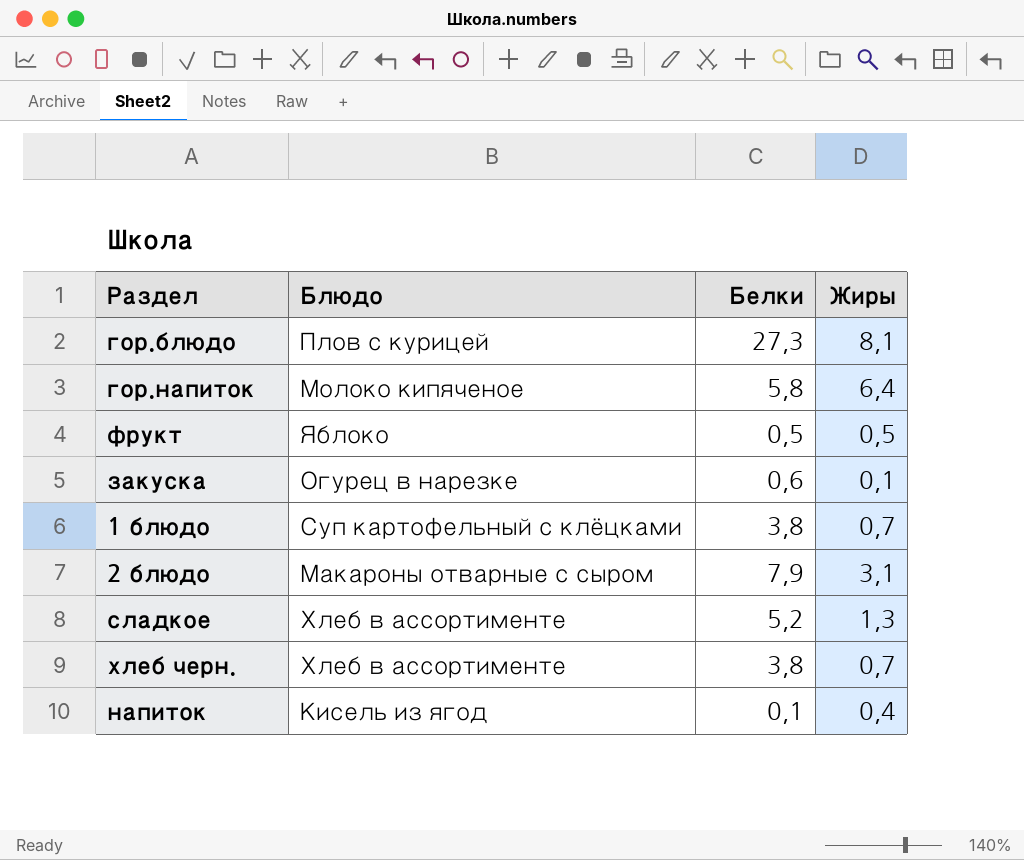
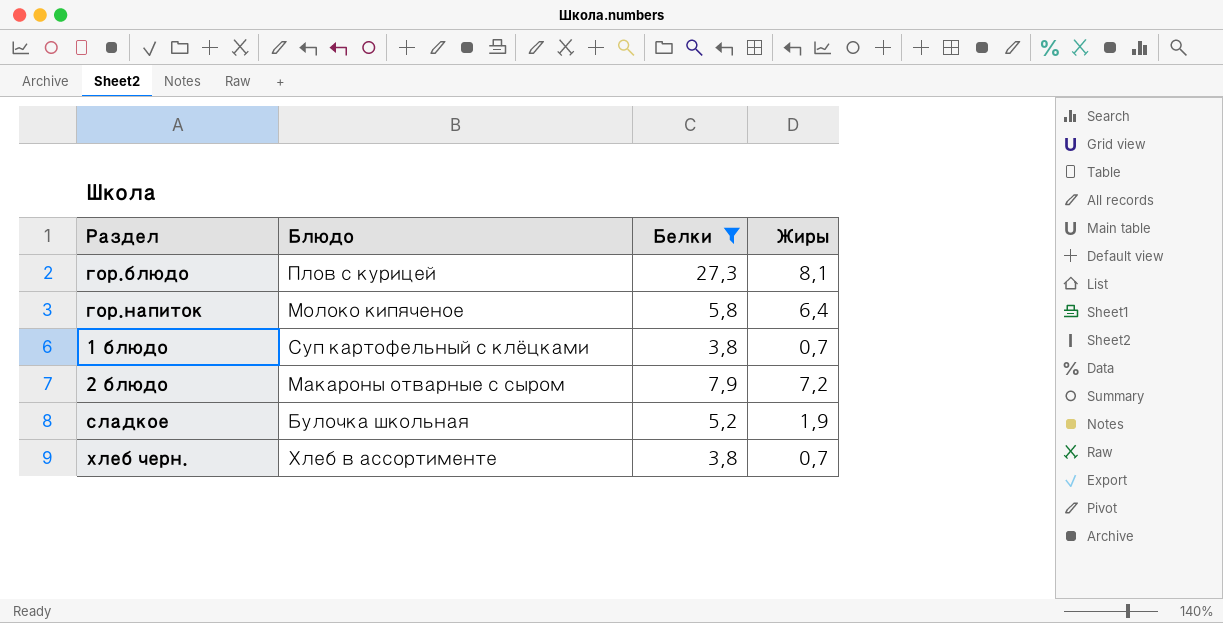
filter: none -> Белки >= 3,8
2 блюдо | Жиры: 3,1 -> 7,2
сладкое | Блюдо: Хлеб в ассортименте -> Булочка школьная
сладкое | Жиры: 1,3 -> 1,9

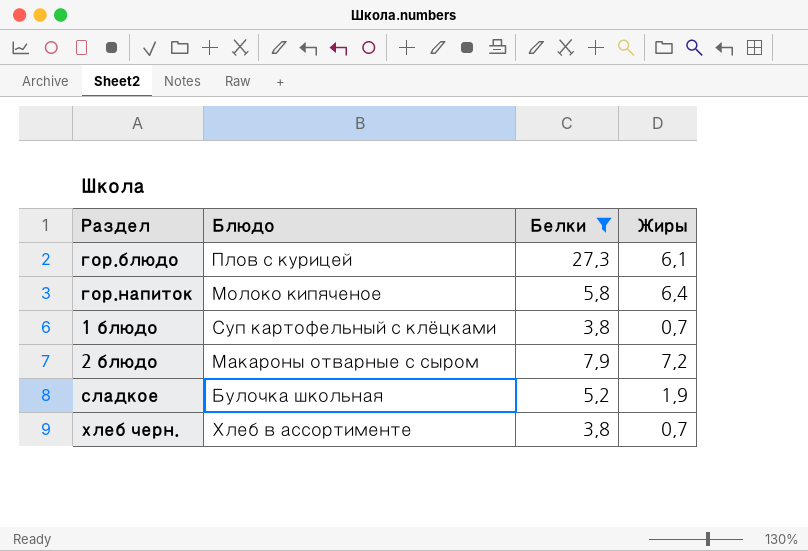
гор.блюдо | Жиры: 8,1 -> 6,1

